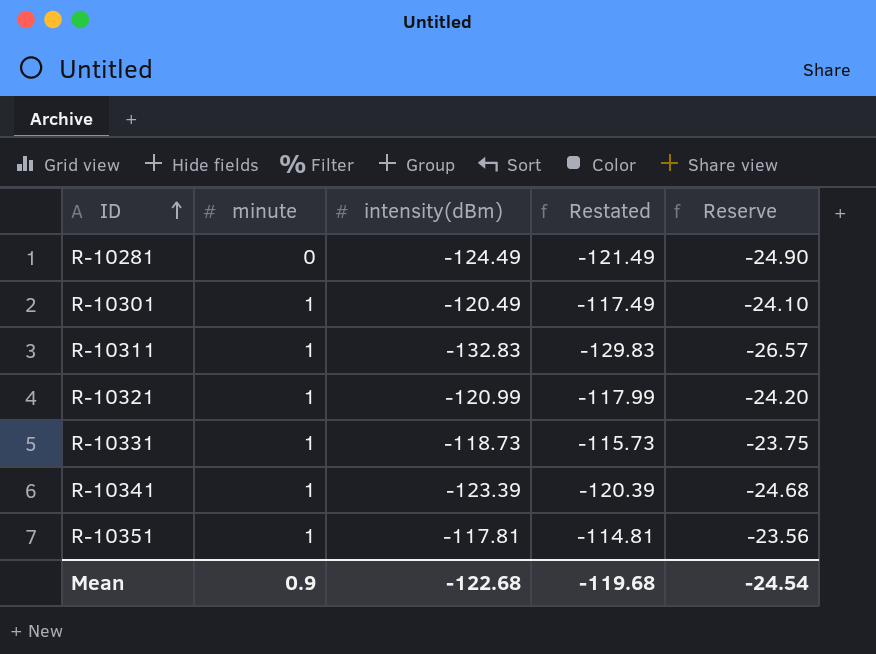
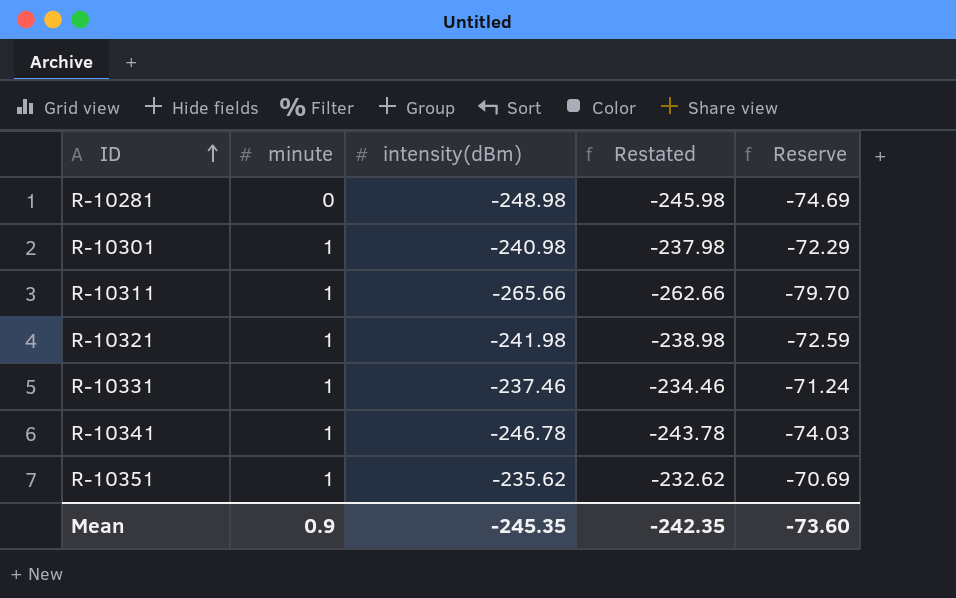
column Reserve | formula: [intensity(dBm)] * 0.2 -> [intensity(dBm)] * 0.3
R-10281 | intensity(dBm): -124.49 -> -248.98
R-10281 | Restated: -121.49 -> -245.98
R-10301 | intensity(dBm): -120.49 -> -240.98
R-10301 | Restated: -117.49 -> -237.98
R-10311 | intensity(dBm): -132.83 -> -265.66
R-10311 | Restated: -129.83 -> -262.66
R-10321 | intensity(dBm): -120.99 -> -241.98
R-10321 | Restated: -117.99 -> -238.98
R-10331 | intensity(dBm): -118.73 -> -237.46
R-10331 | Restated: -115.73 -> -234.46
R-10341 | intensity(dBm): -123.39 -> -246.78
R-10341 | Restated: -120.39 -> -243.78
R-10351 | intensity(dBm): -117.81 -> -235.62
R-10351 | Restated: -114.81 -> -232.62
Mean | intensity(dBm): -122.68 -> -245.35
Mean | Restated: -119.68 -> -242.35
Mean | Reserve: -24.54 -> -73.60

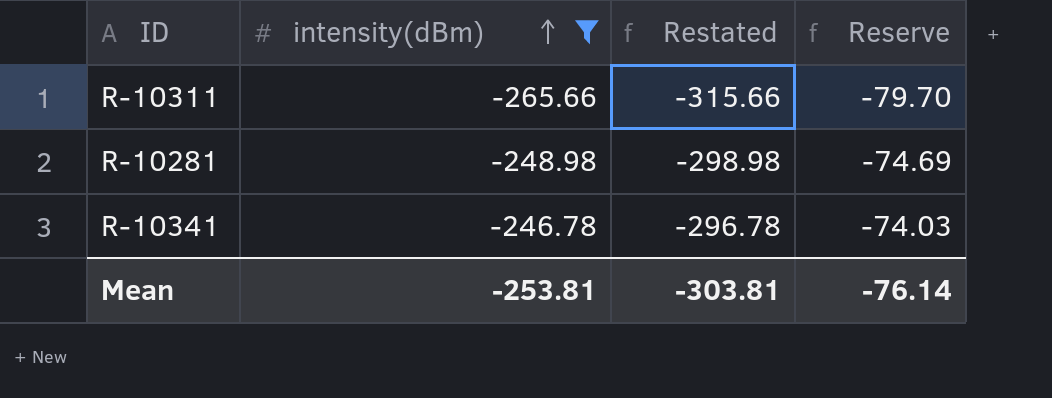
filter: none -> intensity(dBm) <= -246.78
row order: ID ascending -> intensity(dBm) ascending
column minute | position: 2 -> none
column Restated | formula: [intensity(dBm)] + 3 -> [intensity(dBm)] - 50
Mean | intensity(dBm): -245.35 -> -253.81
Mean | Restated: -242.35 -> -303.81
Mean | Reserve: -73.60 -> -76.14

